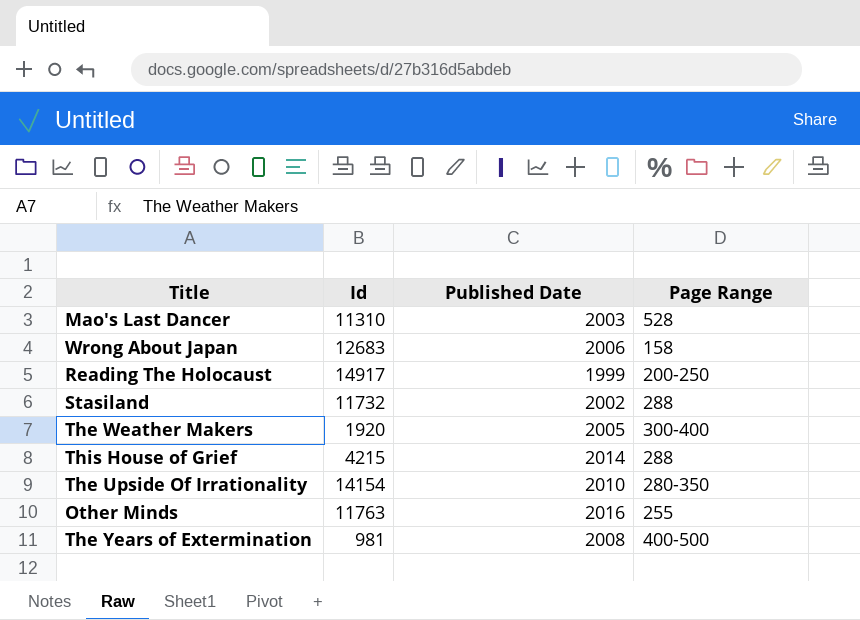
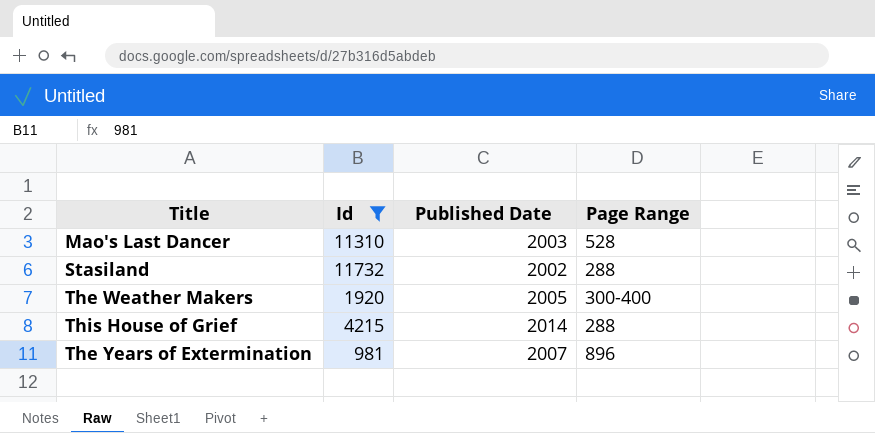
filter: none -> Id <= 11732
The Years of Extermination | Published Date: 2008 -> 2007
The Years of Extermination | Page Range: 400-500 -> 896

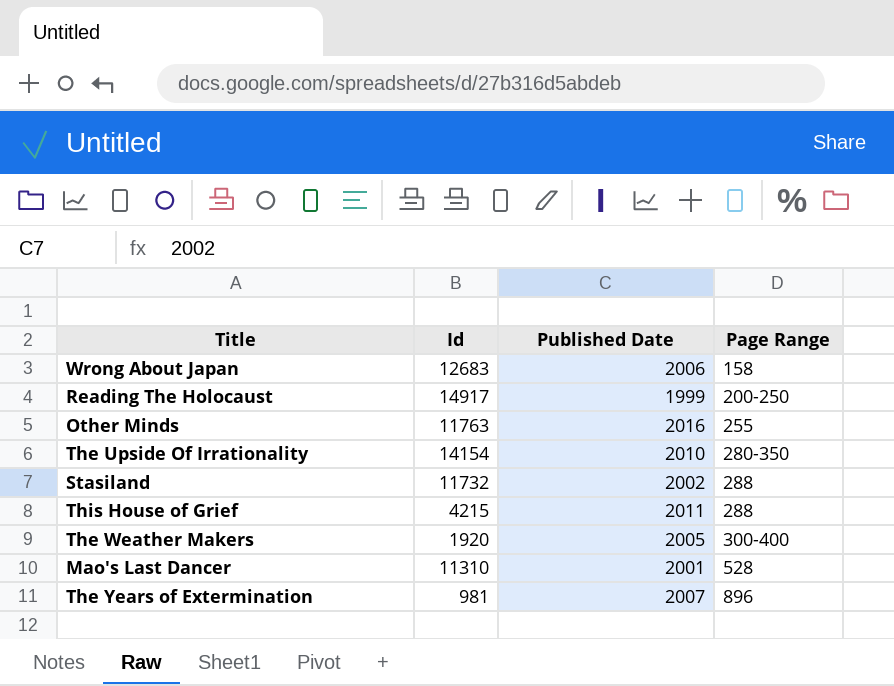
filter: Id <= 11732 -> none
row order: none -> Page Range ascending
This House of Grief | Published Date: 2014 -> 2011
Mao's Last Dancer | Published Date: 2003 -> 2001

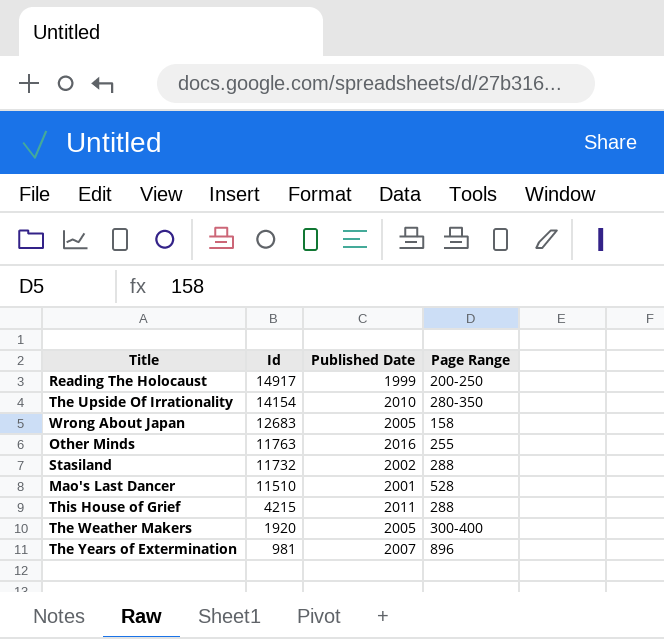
row order: Page Range ascending -> Id descending
Wrong About Japan | Published Date: 2006 -> 2005
Mao's Last Dancer | Id: 11310 -> 11510

